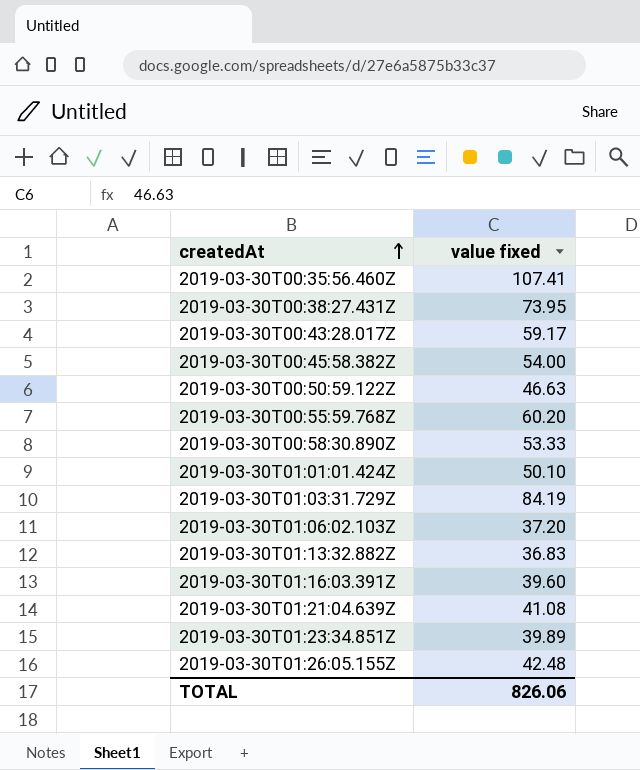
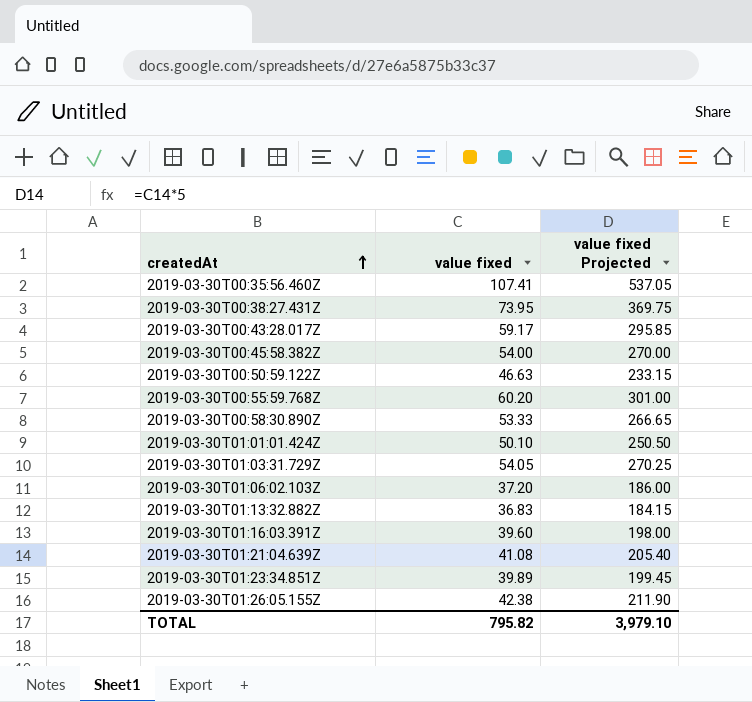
column value fixed Projected | formula: none -> [value fixed] * 5
2019-03-30T01:03:31.729Z | value fixed: 84.19 -> 54.05
2019-03-30T01:26:05.155Z | value fixed: 42.48 -> 42.38
TOTAL | value fixed: 826.06 -> 795.82

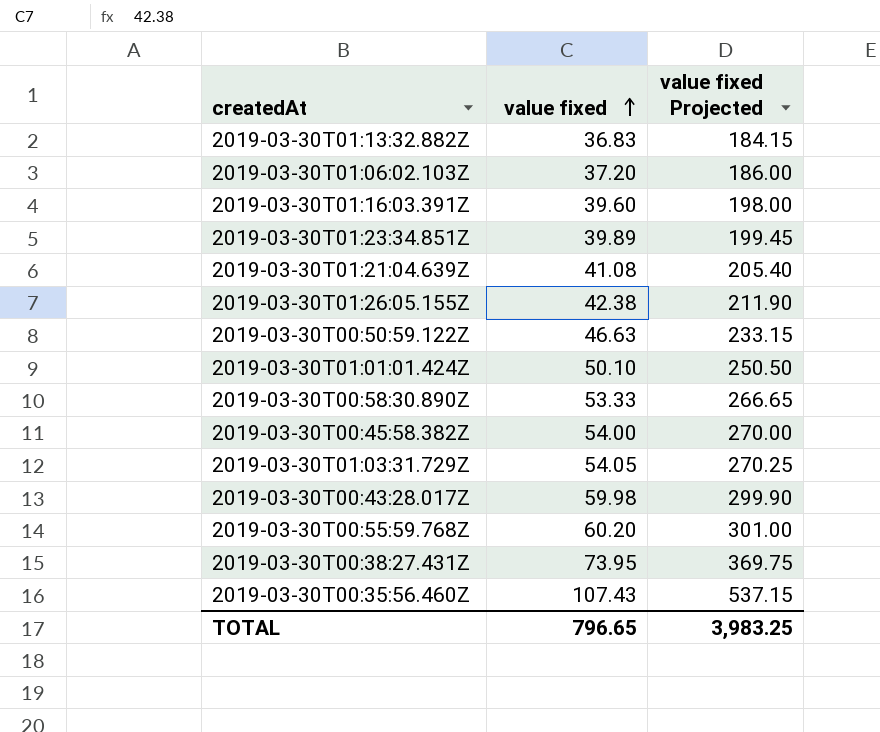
row order: createdAt ascending -> value fixed ascending
2019-03-30T00:43:28.017Z | value fixed: 59.17 -> 59.98
2019-03-30T00:43:28.017Z | value fixed Projected: 295.85 -> 299.90
2019-03-30T00:35:56.460Z | value fixed: 107.41 -> 107.43
2019-03-30T00:35:56.460Z | value fixed Projected: 537.05 -> 537.15
TOTAL | value fixed: 795.82 -> 796.65
TOTAL | value fixed Projected: 3,979.10 -> 3,983.25

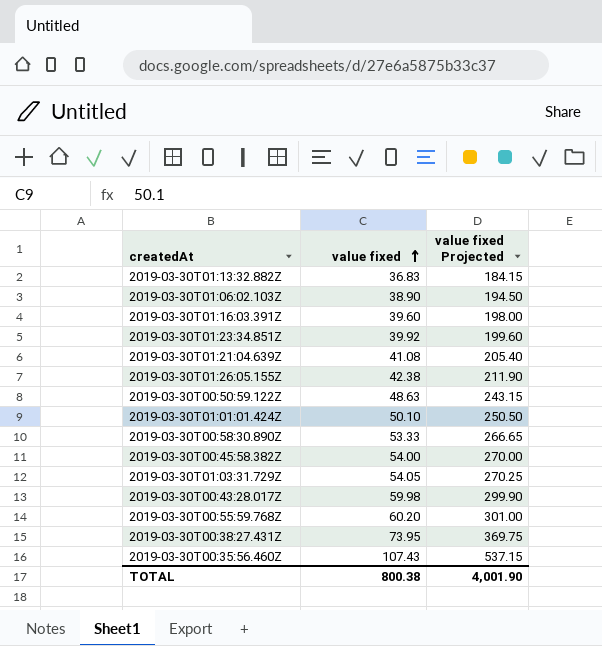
2019-03-30T01:06:02.103Z | value fixed: 37.20 -> 38.90
2019-03-30T01:06:02.103Z | value fixed Projected: 186.00 -> 194.50
2019-03-30T01:23:34.851Z | value fixed: 39.89 -> 39.92
2019-03-30T01:23:34.851Z | value fixed Projected: 199.45 -> 199.60
2019-03-30T00:50:59.122Z | value fixed: 46.63 -> 48.63
2019-03-30T00:50:59.122Z | value fixed Projected: 233.15 -> 243.15
TOTAL | value fixed: 796.65 -> 800.38
TOTAL | value fixed Projected: 3,983.25 -> 4,001.90

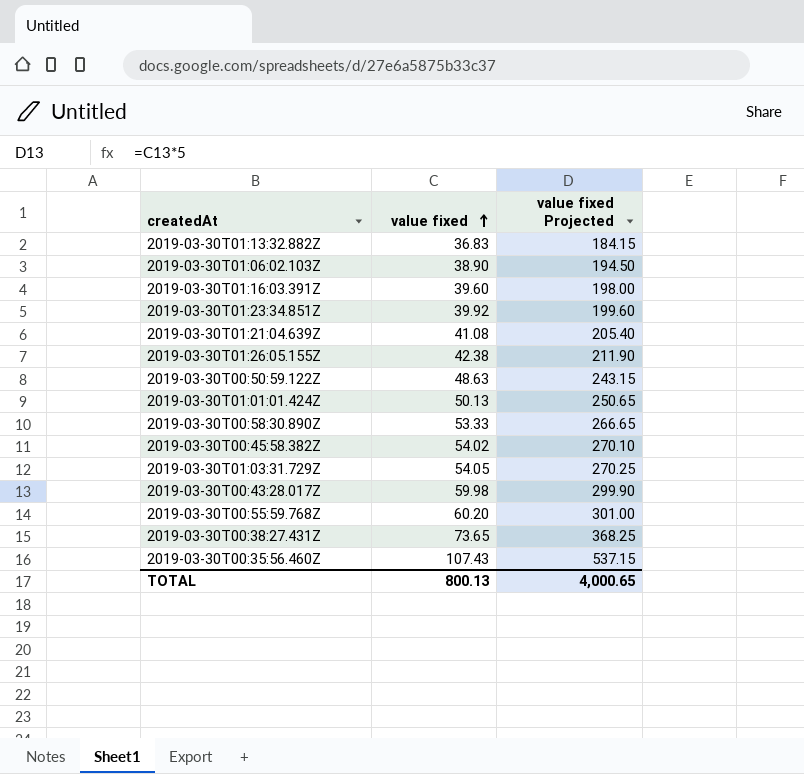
2019-03-30T01:01:01.424Z | value fixed: 50.10 -> 50.13
2019-03-30T01:01:01.424Z | value fixed Projected: 250.50 -> 250.65
2019-03-30T00:45:58.382Z | value fixed: 54.00 -> 54.02
2019-03-30T00:45:58.382Z | value fixed Projected: 270.00 -> 270.10
2019-03-30T00:38:27.431Z | value fixed: 73.95 -> 73.65
2019-03-30T00:38:27.431Z | value fixed Projected: 369.75 -> 368.25
TOTAL | value fixed: 800.38 -> 800.13
TOTAL | value fixed Projected: 4,001.90 -> 4,000.65

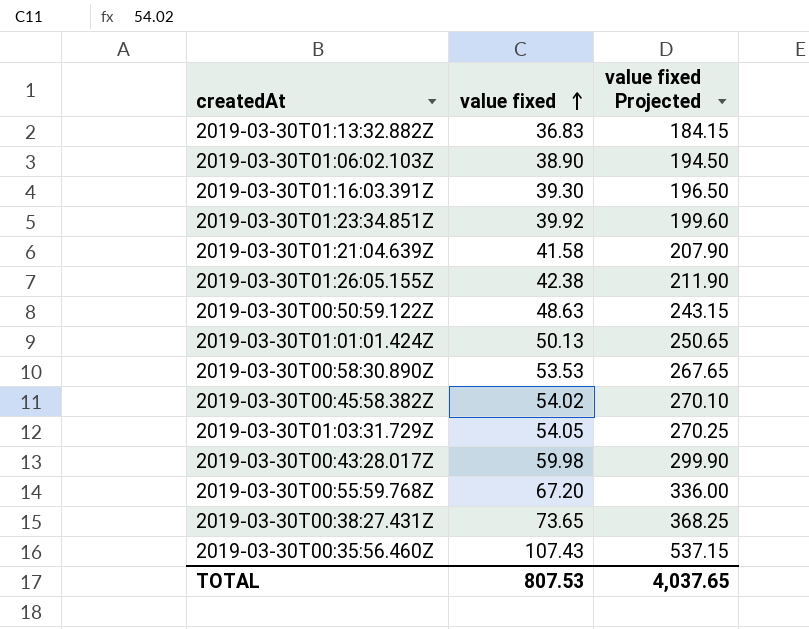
2019-03-30T01:16:03.391Z | value fixed: 39.60 -> 39.30
2019-03-30T01:16:03.391Z | value fixed Projected: 198.00 -> 196.50
2019-03-30T01:21:04.639Z | value fixed: 41.08 -> 41.58
2019-03-30T01:21:04.639Z | value fixed Projected: 205.40 -> 207.90
2019-03-30T00:58:30.890Z | value fixed: 53.33 -> 53.53
2019-03-30T00:58:30.890Z | value fixed Projected: 266.65 -> 267.65
2019-03-30T00:55:59.768Z | value fixed: 60.20 -> 67.20
2019-03-30T00:55:59.768Z | value fixed Projected: 301.00 -> 336.00
TOTAL | value fixed: 800.13 -> 807.53
TOTAL | value fixed Projected: 4,000.65 -> 4,037.65

